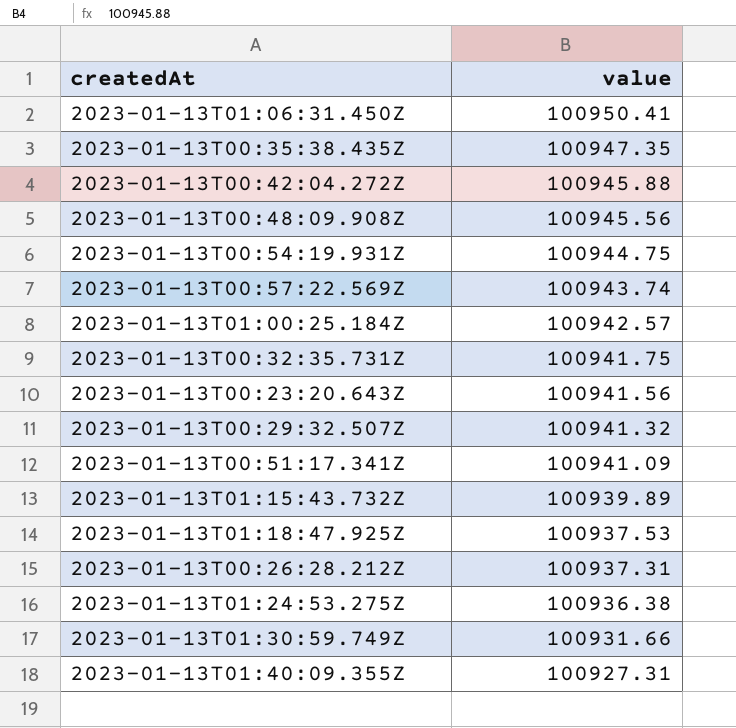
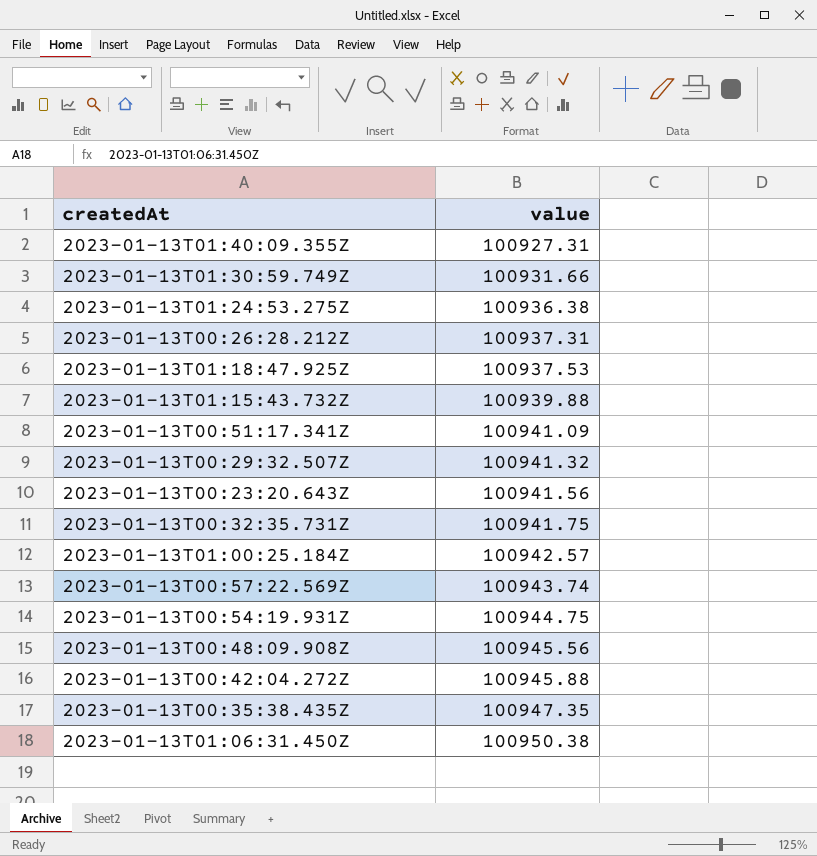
row order: value descending -> value ascending
2023-01-13T01:15:43.732Z | value: 100939.89 -> 100939.88
2023-01-13T01:06:31.450Z | value: 100950.41 -> 100950.38

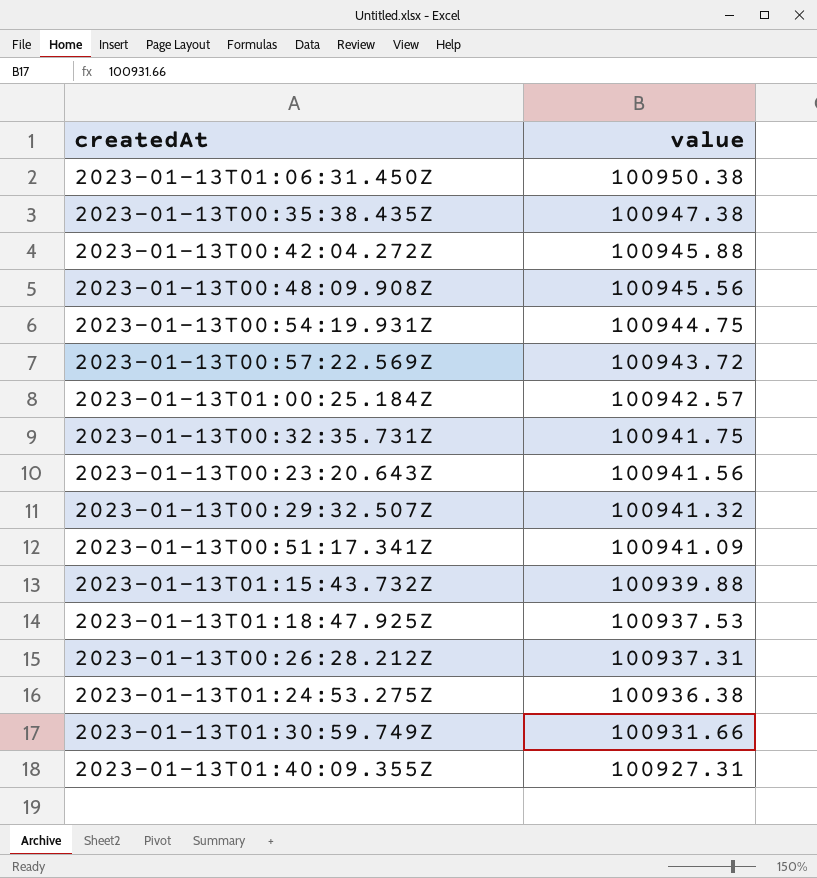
row order: value ascending -> value descending
2023-01-13T00:35:38.435Z | value: 100947.35 -> 100947.38
2023-01-13T00:57:22.569Z | value: 100943.74 -> 100943.72

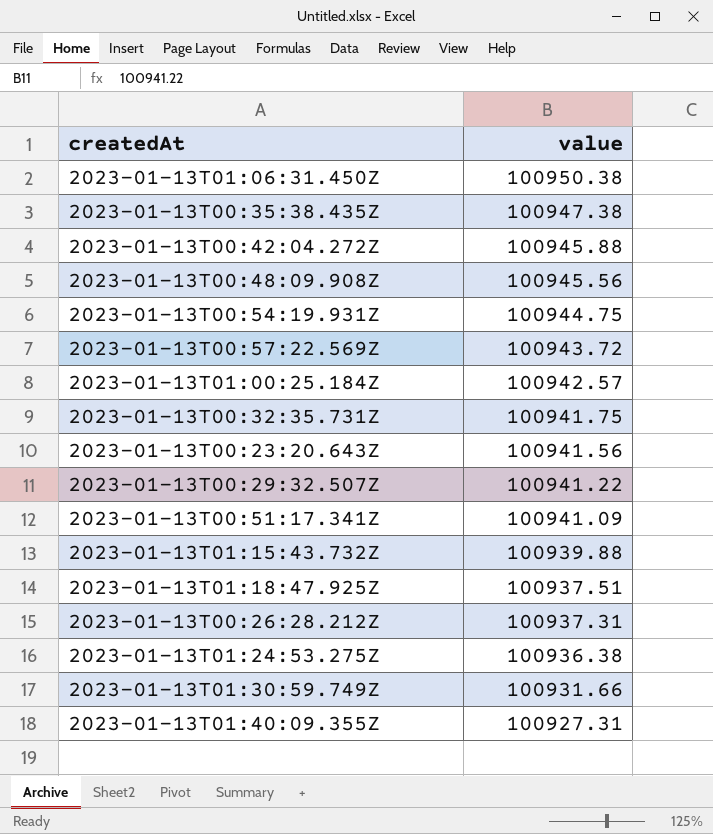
2023-01-13T00:29:32.507Z | value: 100941.32 -> 100941.22
2023-01-13T01:18:47.925Z | value: 100937.53 -> 100937.51

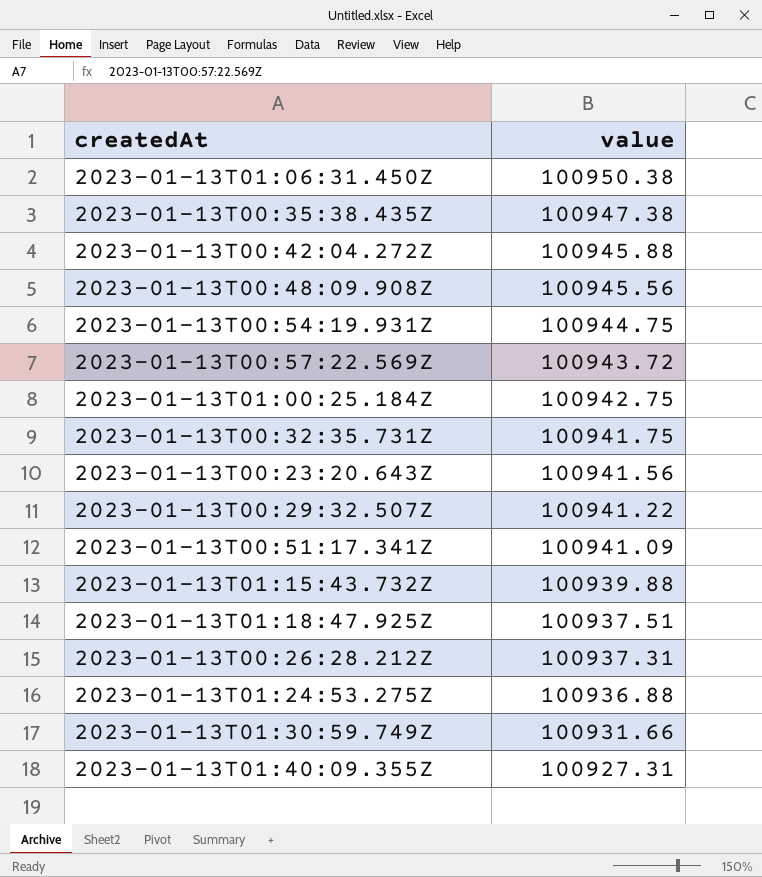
2023-01-13T01:00:25.184Z | value: 100942.57 -> 100942.75
2023-01-13T01:24:53.275Z | value: 100936.38 -> 100936.88

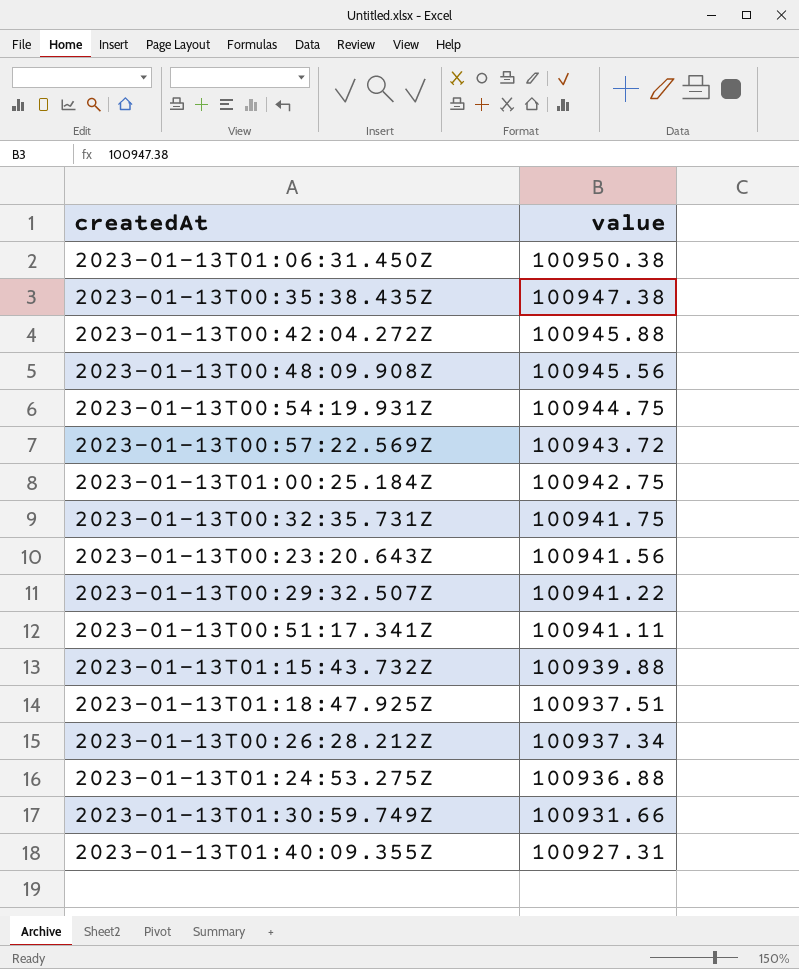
2023-01-13T00:51:17.341Z | value: 100941.09 -> 100941.11
2023-01-13T00:26:28.212Z | value: 100937.31 -> 100937.34

